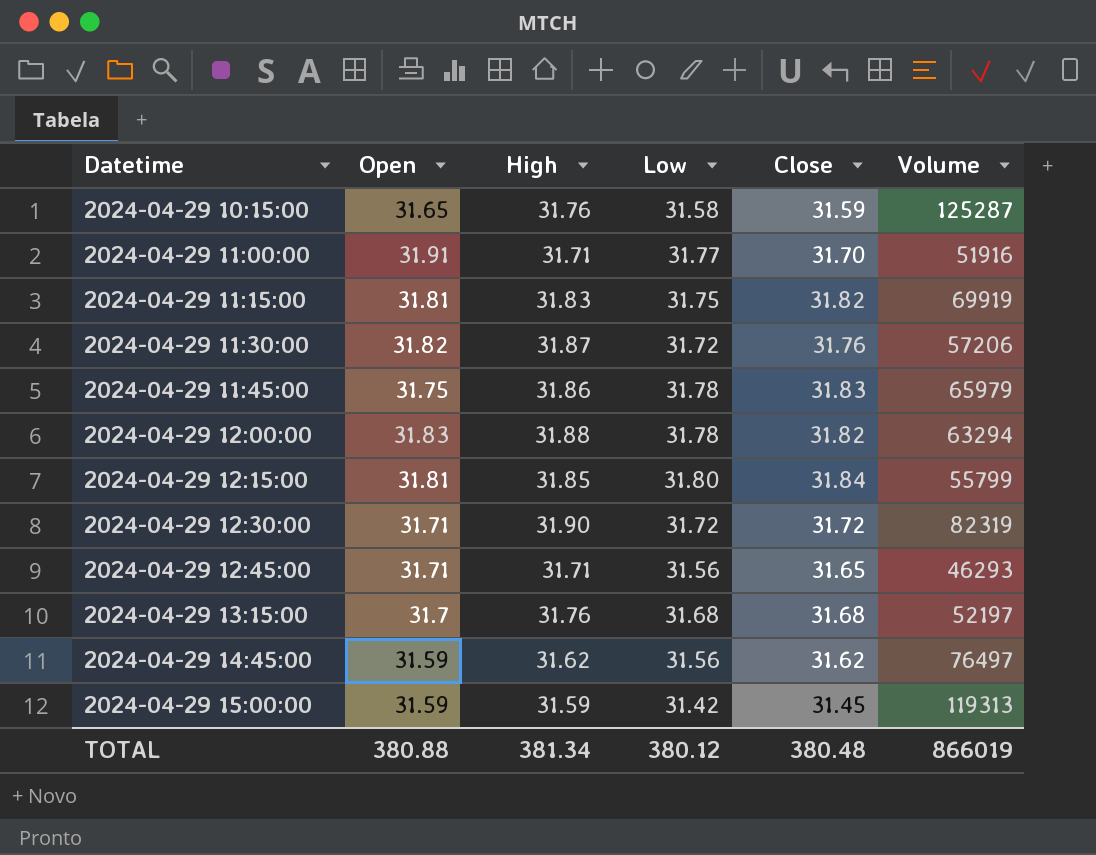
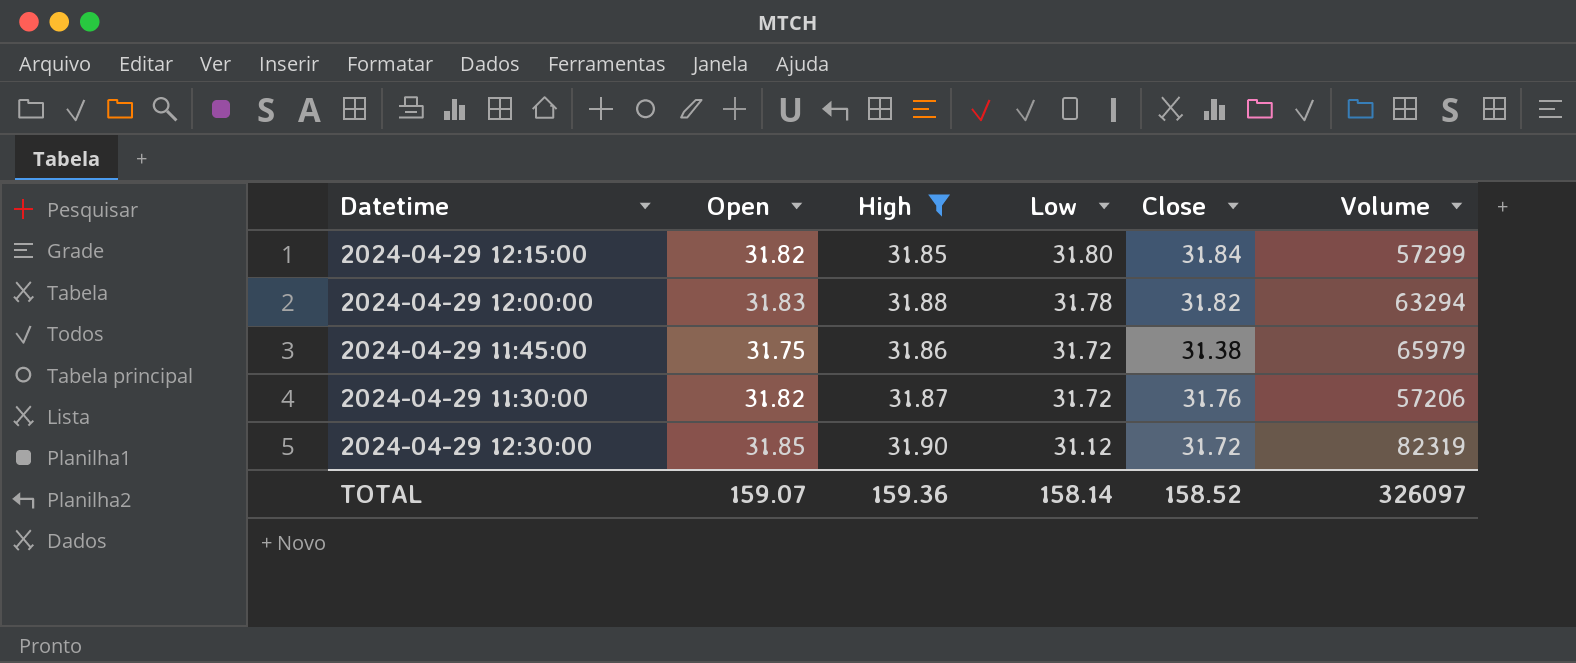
filter: none -> High >= 31.85
row order: Datetime ascending -> Low descending
2024-04-29 12:15:00 | Open: 31.81 -> 31.82
2024-04-29 12:15:00 | Volume: 55799 -> 57299
2024-04-29 11:45:00 | Low: 31.78 -> 31.72
2024-04-29 11:45:00 | Close: 31.83 -> 31.38
2024-04-29 12:30:00 | Open: 31.71 -> 31.85
2024-04-29 12:30:00 | Low: 31.72 -> 31.12
TOTAL | Open: 380.88 -> 159.07
TOTAL | High: 381.34 -> 159.36
TOTAL | Low: 380.12 -> 158.14
TOTAL | Close: 380.48 -> 158.52
TOTAL | Volume: 866019 -> 326097

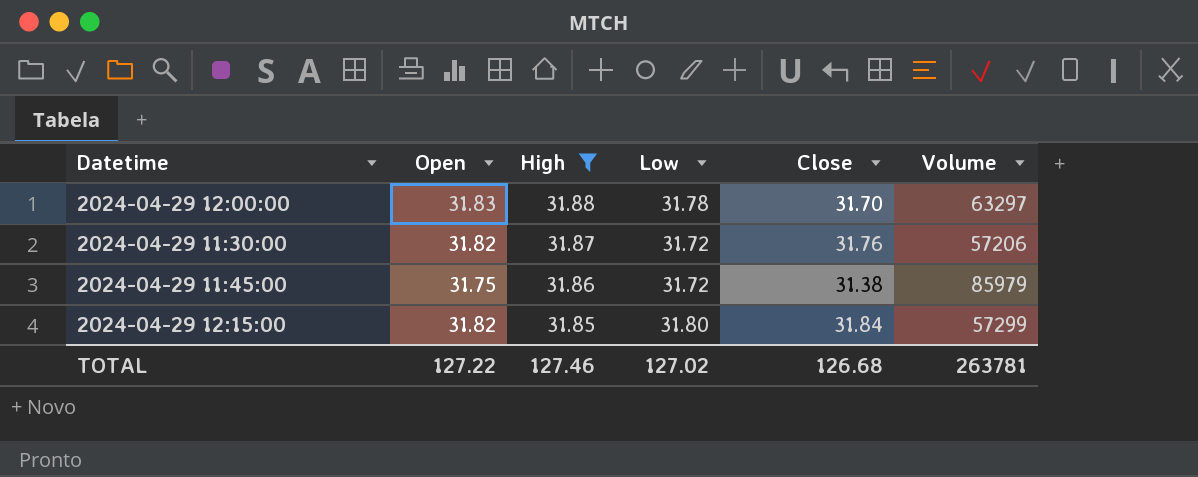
row order: Low descending -> High descending
row 2024-04-29 12:30:00: 31.85 | 31.90 | 31.12 | 31.72 | 82319 -> none
2024-04-29 12:00:00 | Close: 31.82 -> 31.70
2024-04-29 12:00:00 | Volume: 63294 -> 63297
2024-04-29 11:45:00 | Volume: 65979 -> 85979
TOTAL | Open: 159.07 -> 127.22
TOTAL | High: 159.36 -> 127.46
TOTAL | Low: 158.14 -> 127.02
TOTAL | Close: 158.52 -> 126.68
TOTAL | Volume: 326097 -> 263781

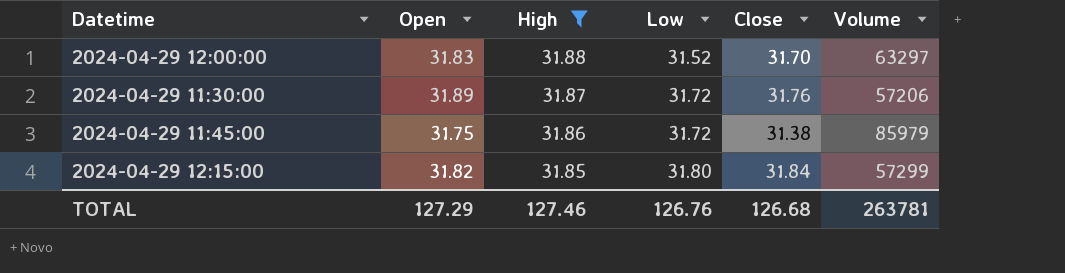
2024-04-29 12:00:00 | Low: 31.78 -> 31.52
2024-04-29 11:30:00 | Open: 31.82 -> 31.89
TOTAL | Open: 127.22 -> 127.29
TOTAL | Low: 127.02 -> 126.76

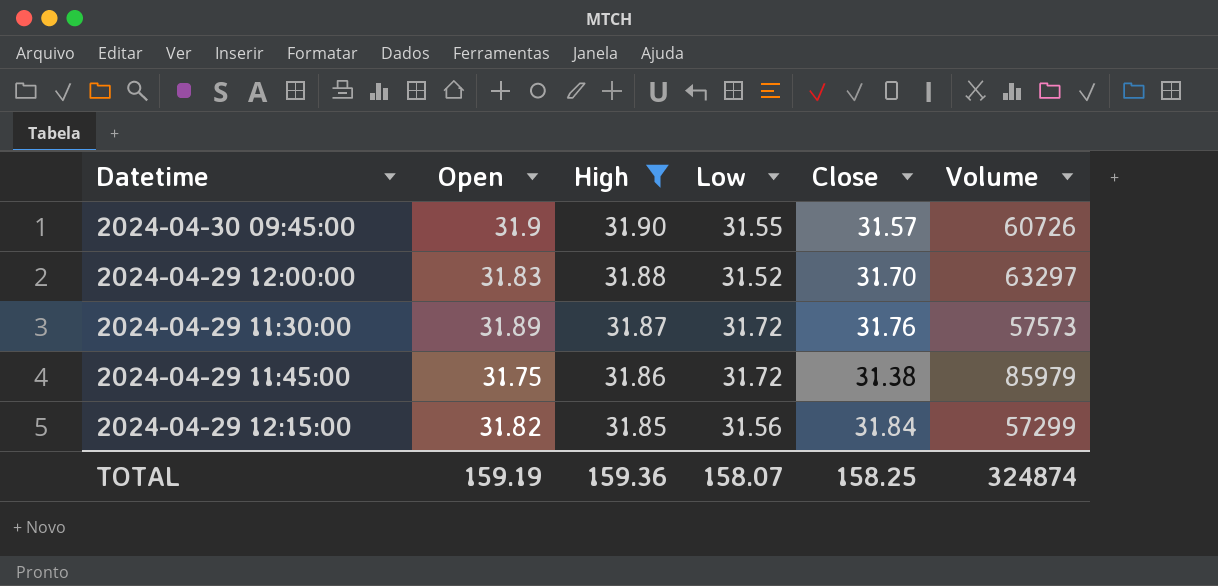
row 2024-04-30 09:45:00: none -> 31.9 | 31.90 | 31.55 | 31.57 | 60726
2024-04-29 11:30:00 | Volume: 57206 -> 57573
2024-04-29 12:15:00 | Low: 31.80 -> 31.56
TOTAL | Open: 127.29 -> 159.19
TOTAL | High: 127.46 -> 159.36
TOTAL | Low: 126.76 -> 158.07
TOTAL | Close: 126.68 -> 158.25
TOTAL | Volume: 263781 -> 324874

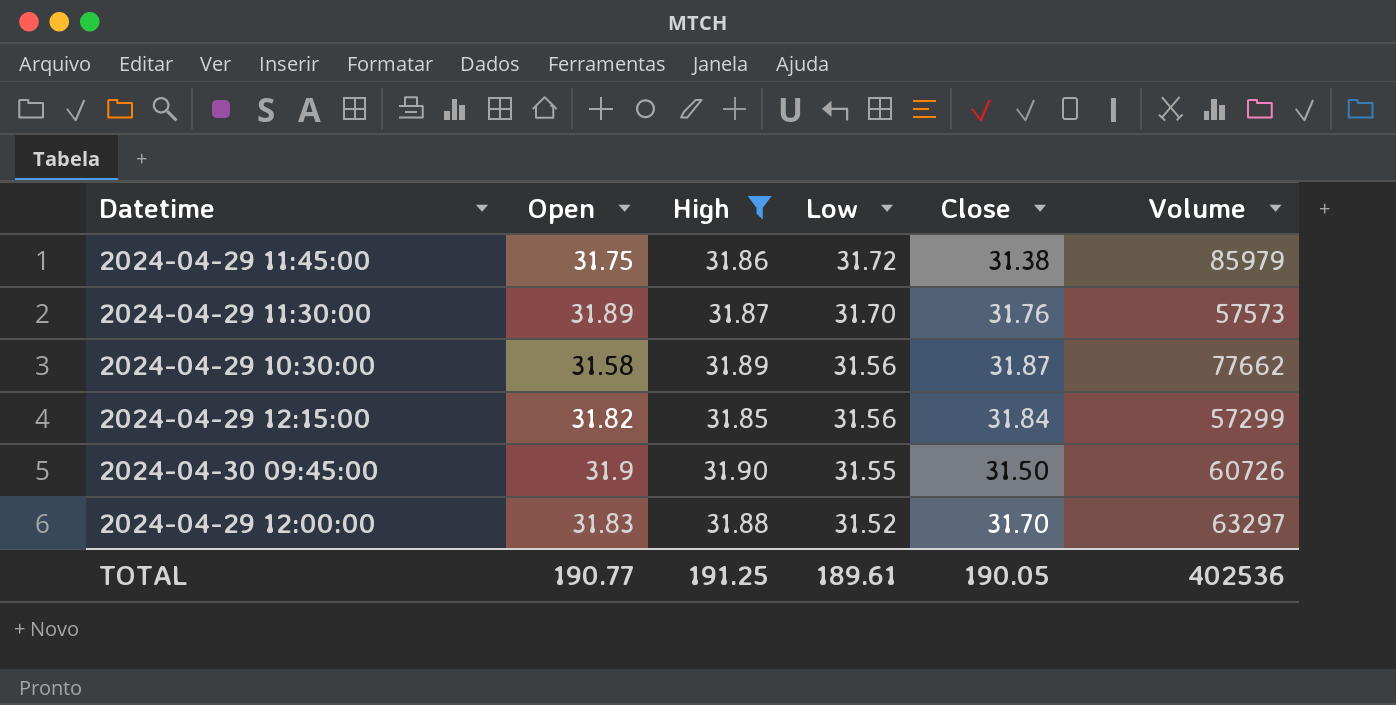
row order: High descending -> Low descending
2024-04-29 11:30:00 | Low: 31.72 -> 31.70
row 2024-04-29 10:30:00: none -> 31.58 | 31.89 | 31.56 | 31.87 | 77662
2024-04-30 09:45:00 | Close: 31.57 -> 31.50
TOTAL | Open: 159.19 -> 190.77
TOTAL | High: 159.36 -> 191.25
TOTAL | Low: 158.07 -> 189.61
TOTAL | Close: 158.25 -> 190.05
TOTAL | Volume: 324874 -> 402536

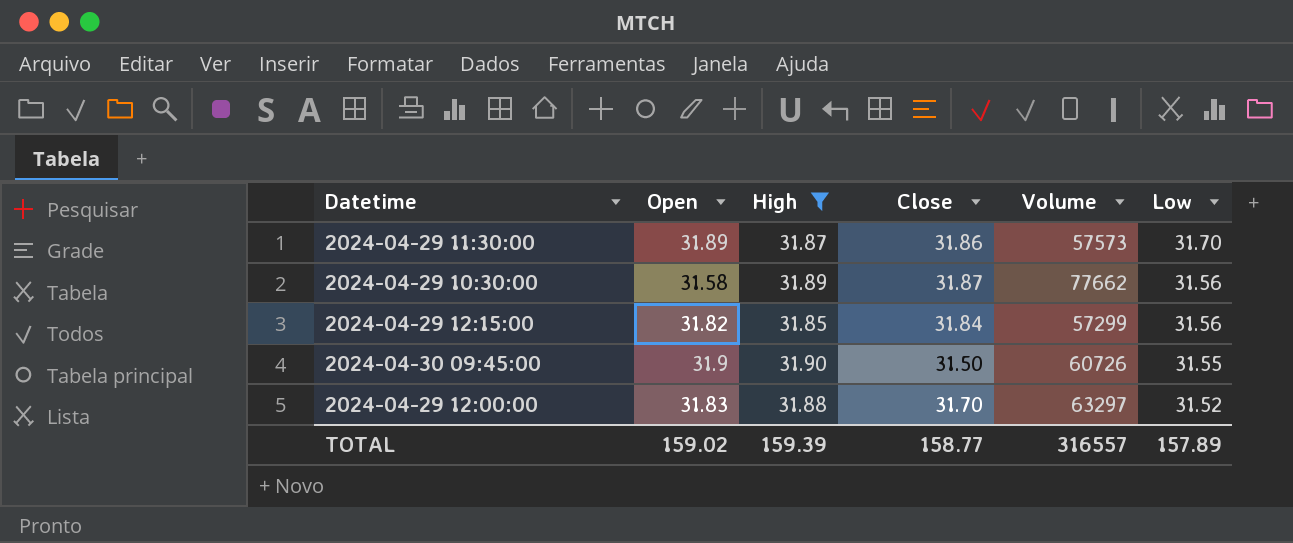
column Low | position: 4 -> 6
row 2024-04-29 11:45:00: 31.75 | 31.86 | 31.72 | 31.38 | 85979 -> none
2024-04-29 11:30:00 | Close: 31.76 -> 31.86
TOTAL | Open: 190.77 -> 159.02
TOTAL | High: 191.25 -> 159.39
TOTAL | Close: 190.05 -> 158.77
TOTAL | Volume: 402536 -> 316557
TOTAL | Low: 189.61 -> 157.89

